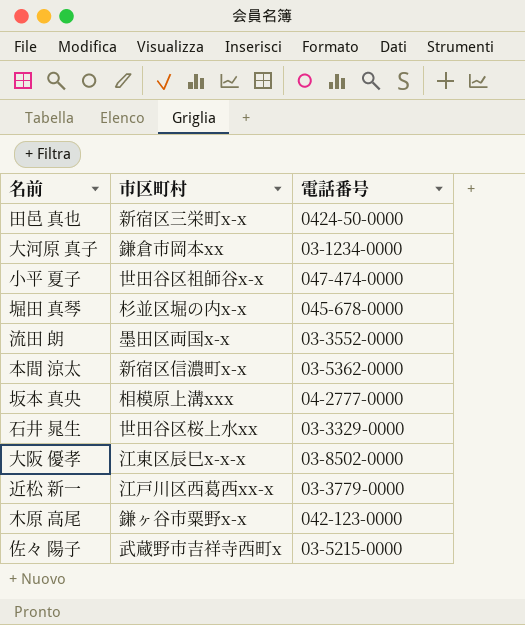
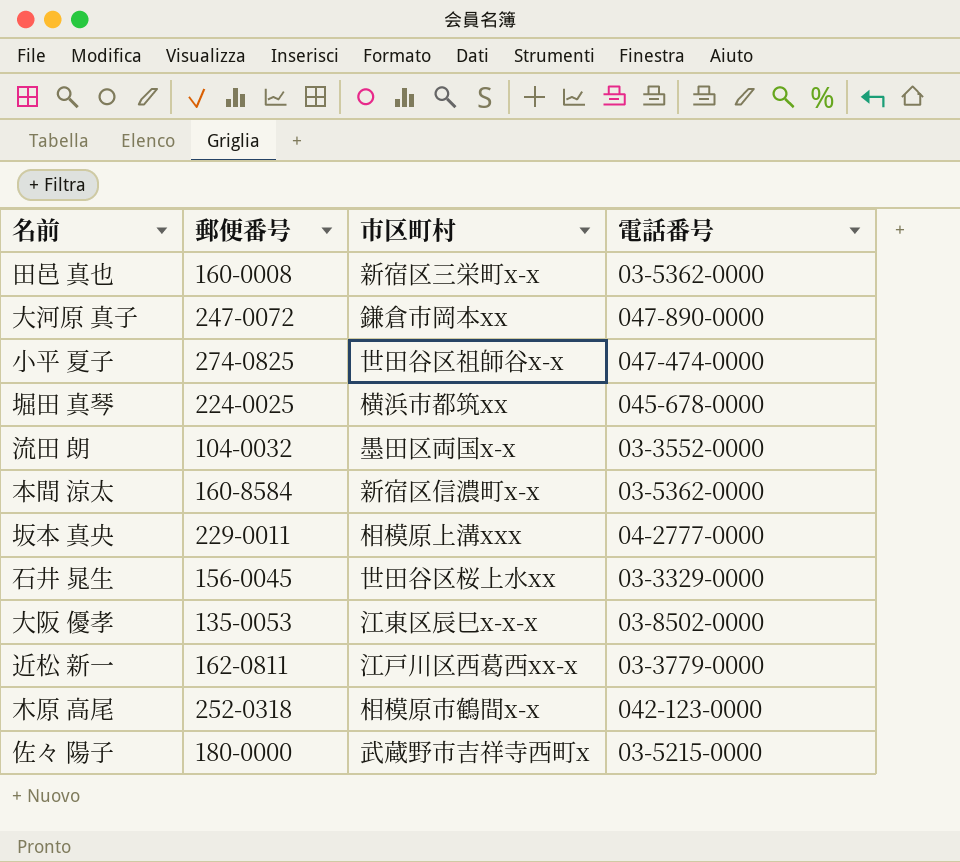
column 郵便番号 | position: none -> 2
田邑 真也 | 電話番号: 0424-50-0000 -> 03-5362-0000
大河原 真子 | 電話番号: 03-1234-0000 -> 047-890-0000
堀田 真琴 | 市区町村: 杉並区堀の内x-x -> 横浜市都筑xx
木原 高尾 | 市区町村: 鎌ヶ谷市粟野x-x -> 相模原市鶴間x-x

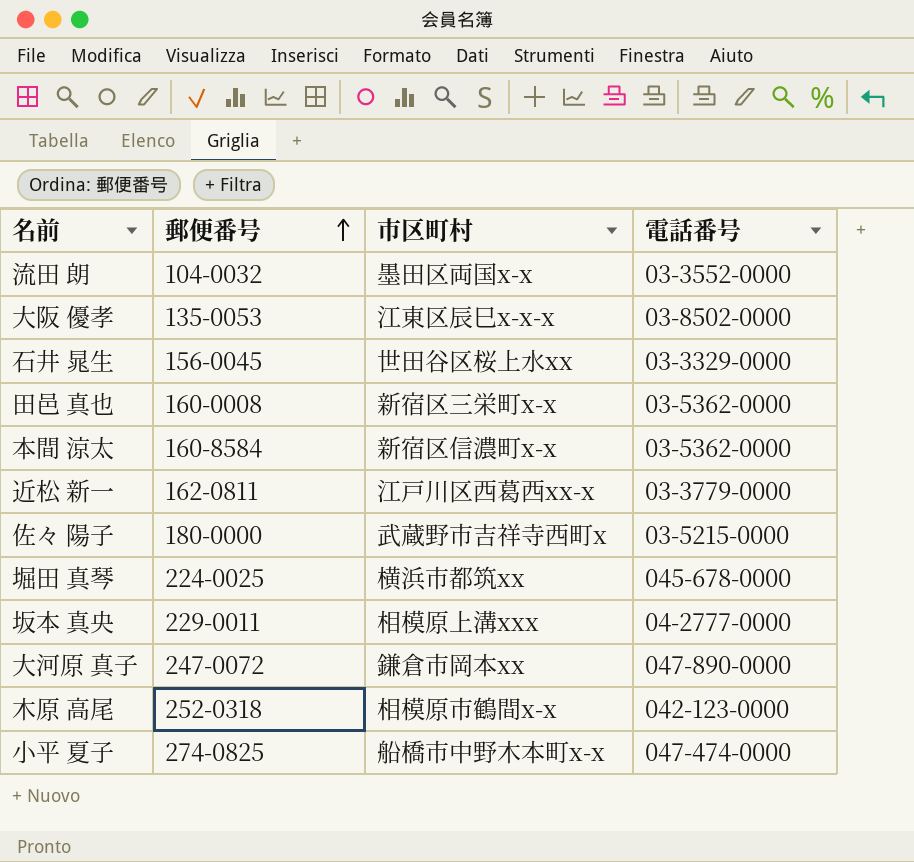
row order: none -> 郵便番号 ascending
小平 夏子 | 市区町村: 世田谷区祖師谷x-x -> 船橋市中野木本町x-x

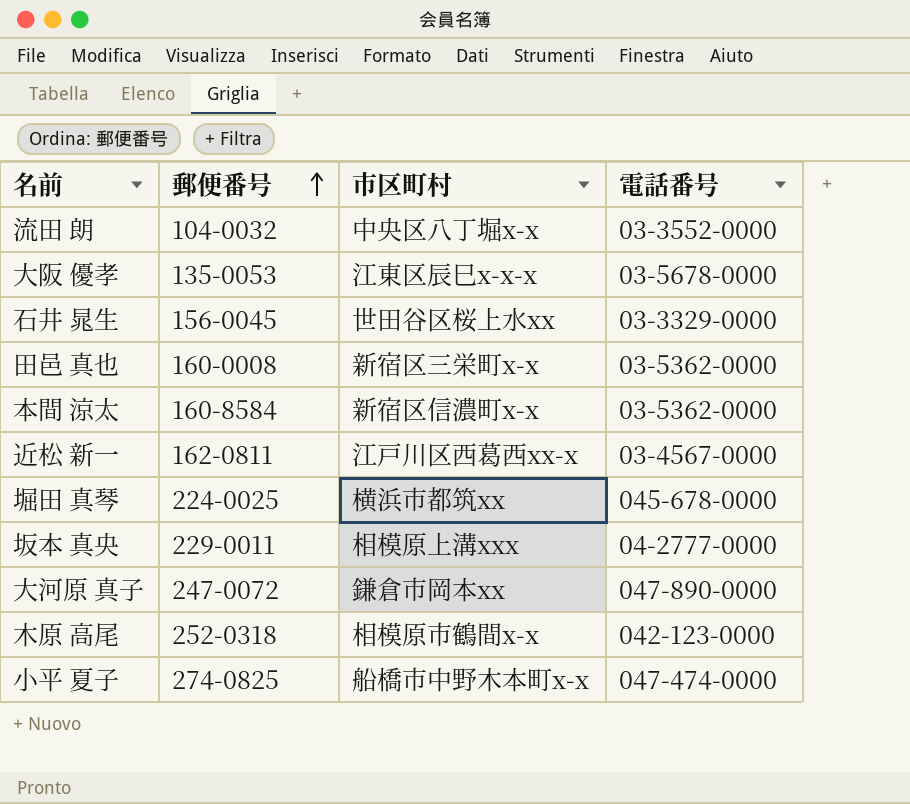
row 佐々 陽子: 180-0000 | 武蔵野市吉祥寺西町x | 03-5215-0000 -> none
流田 朗 | 市区町村: 墨田区両国x-x -> 中央区八丁堀x-x
大阪 優孝 | 電話番号: 03-8502-0000 -> 03-5678-0000
近松 新一 | 電話番号: 03-3779-0000 -> 03-4567-0000

